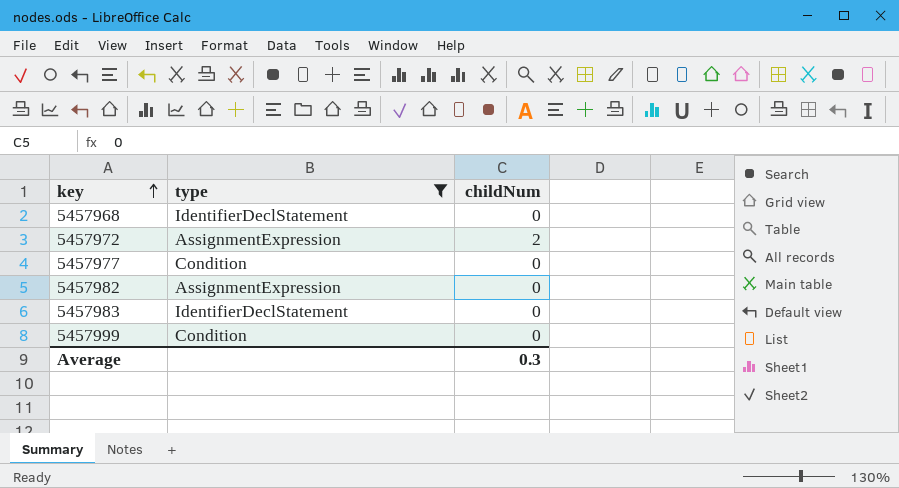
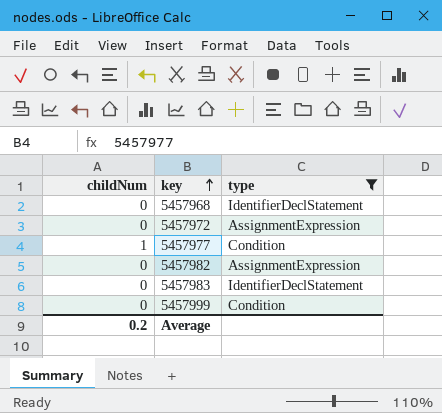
column childNum | position: 3 -> 1
5457972 | childNum: 2 -> 0
5457977 | childNum: 0 -> 1
Average | childNum: 0.3 -> 0.2

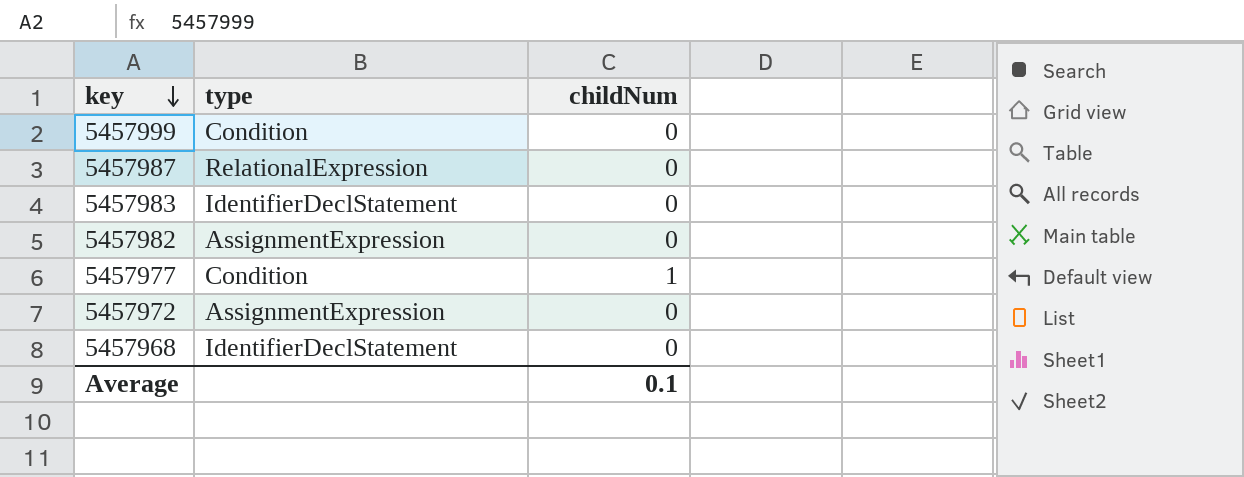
filter: type != RelationalExpression -> none
row order: key ascending -> key descending
column childNum | position: 1 -> 3
Average | childNum: 0.2 -> 0.1

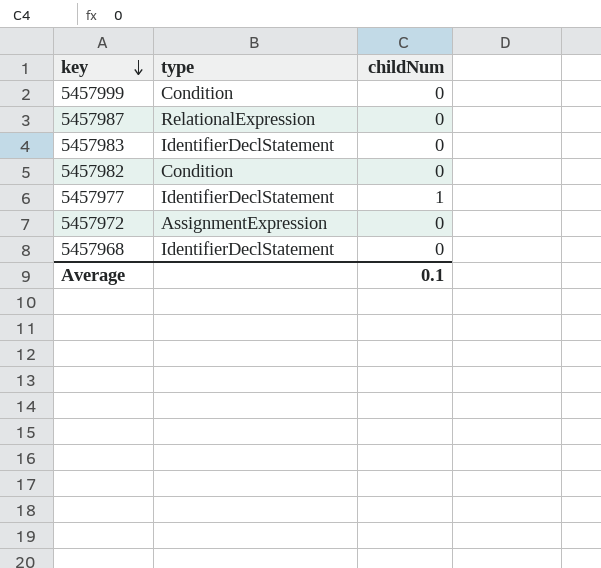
5457982 | type: AssignmentExpression -> Condition
5457977 | type: Condition -> IdentifierDeclStatement

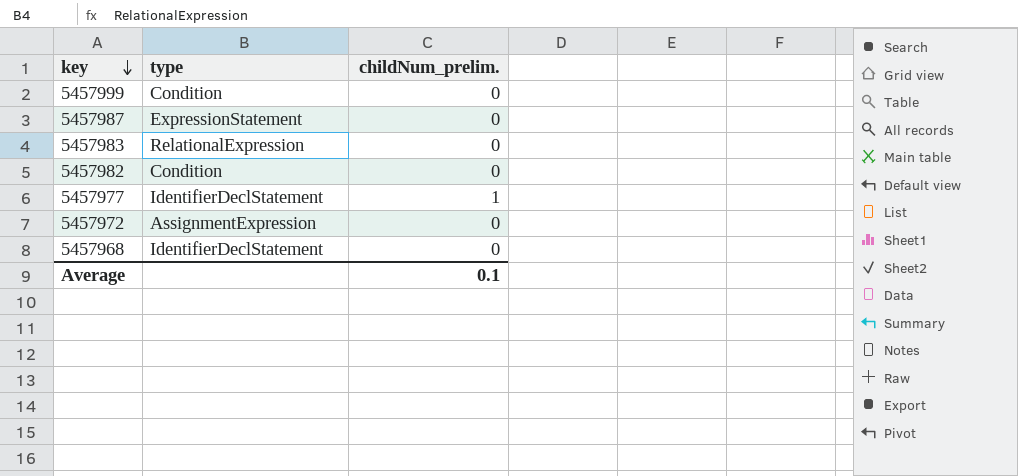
column name: childNum -> childNum_prelim.
5457987 | type: RelationalExpression -> ExpressionStatement
5457983 | type: IdentifierDeclStatement -> RelationalExpression

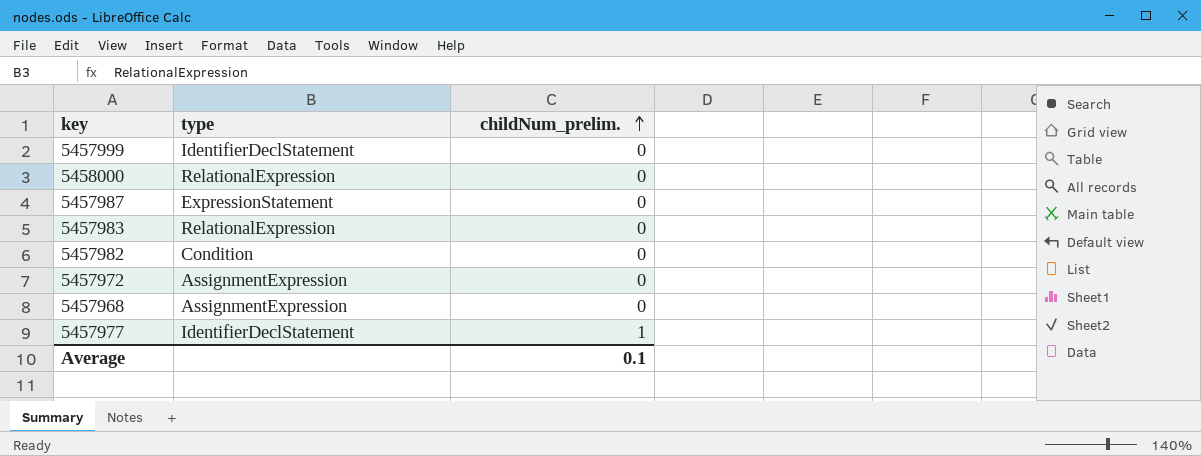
row order: key descending -> childNum_prelim. ascending
5457999 | type: Condition -> IdentifierDeclStatement
row 5458000: none -> RelationalExpression | 0
5457968 | type: IdentifierDeclStatement -> AssignmentExpression

